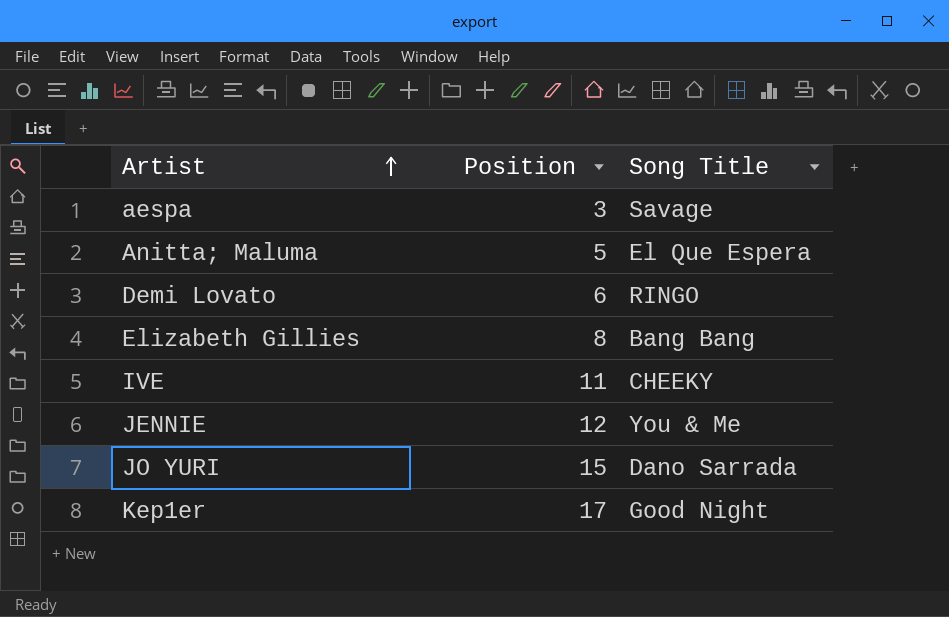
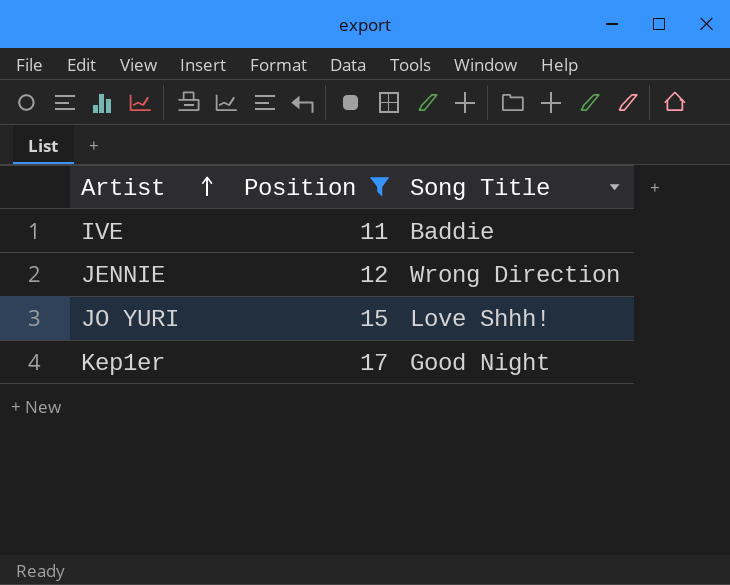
filter: none -> Position >= 11
IVE | Song Title: CHEEKY -> Baddie
JENNIE | Song Title: You & Me -> Wrong Direction
JO YURI | Song Title: Dano Sarrada -> Love Shhh!

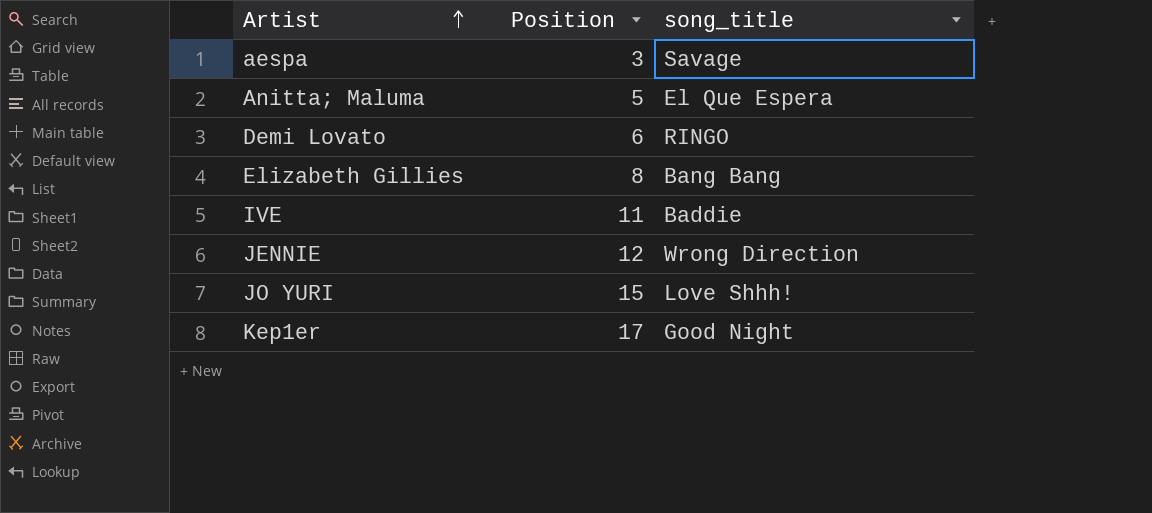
filter: Position >= 11 -> none
column name: Song Title -> song_title

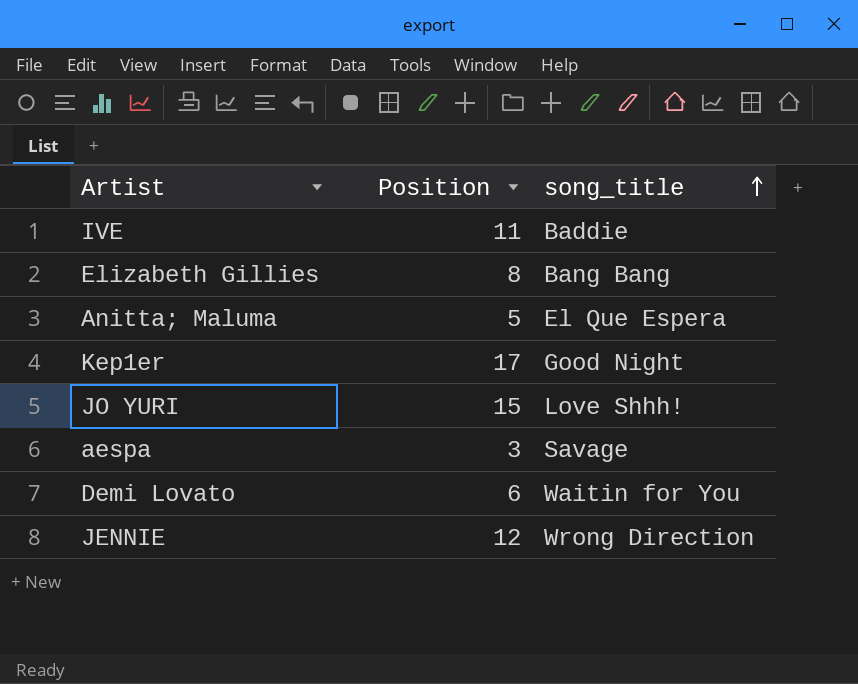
row order: Artist ascending -> song_title ascending
Demi Lovato | song_title: RINGO -> Waitin for You

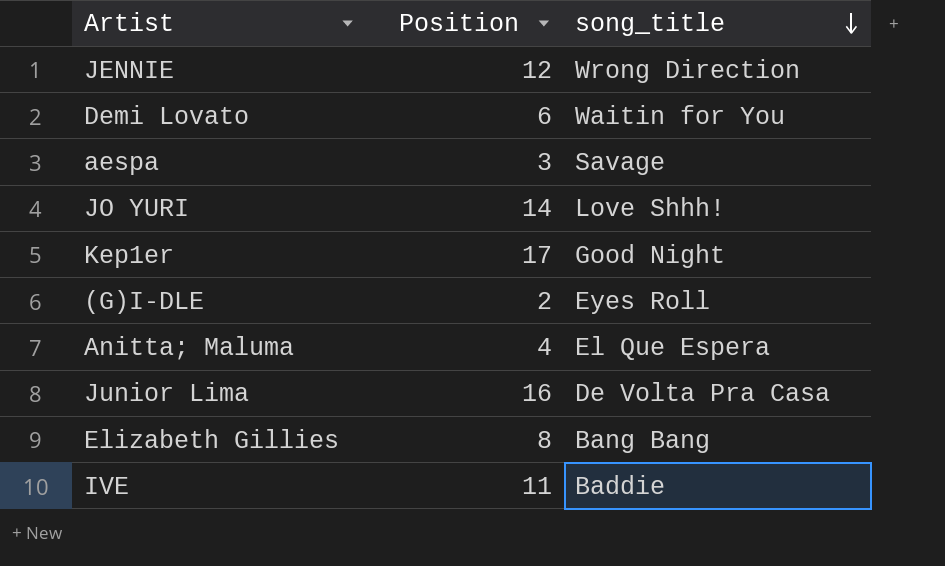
row order: song_title ascending -> song_title descending
JO YURI | Position: 15 -> 14
row (G)I-DLE: none -> 2 | Eyes Roll
Anitta; Maluma | Position: 5 -> 4
row Junior Lima: none -> 16 | De Volta Pra Casa

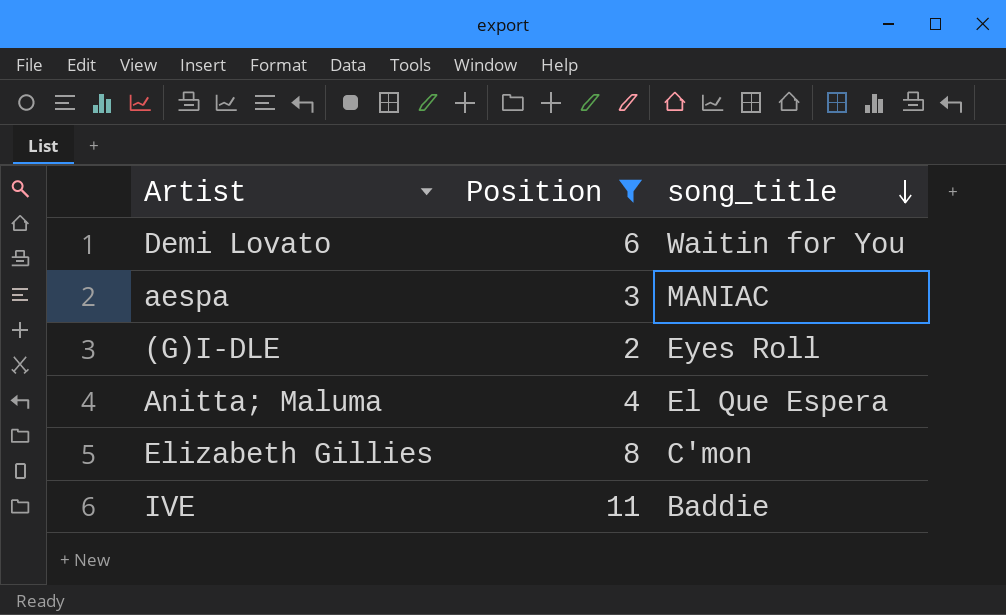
filter: none -> Position <= 11
aespa | song_title: Savage -> MANIAC
Elizabeth Gillies | song_title: Bang Bang -> C'mon

